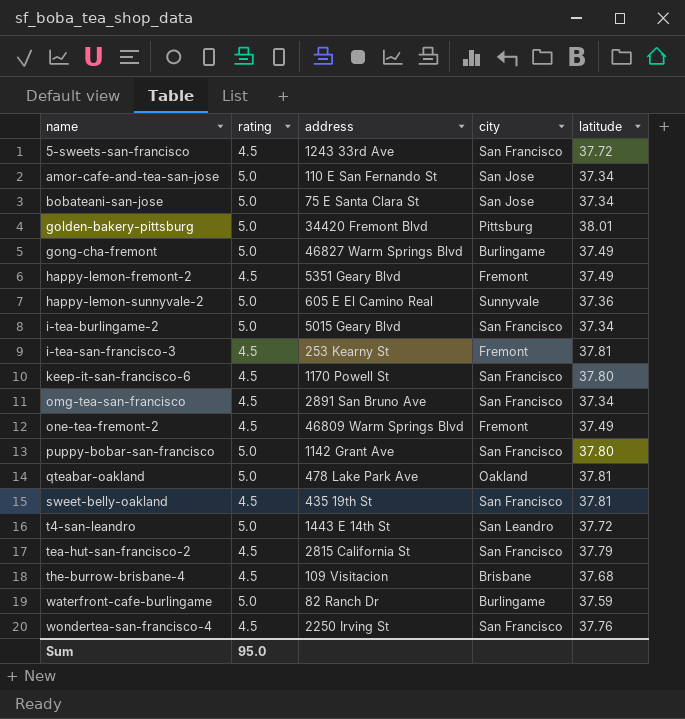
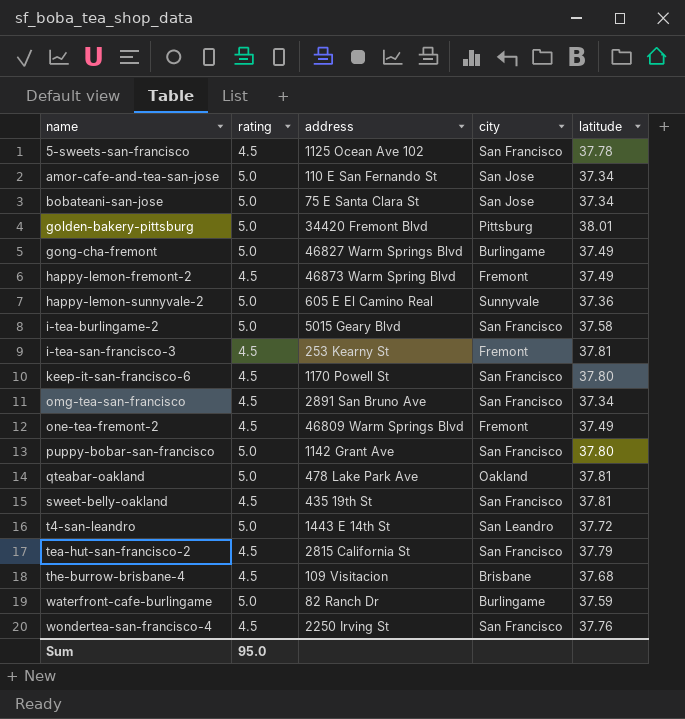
5-sweets-san-francisco | address: 1243 33rd Ave -> 1125 Ocean Ave 102
5-sweets-san-francisco | latitude: 37.72 -> 37.78
happy-lemon-fremont-2 | address: 5351 Geary Blvd -> 46873 Warm Spring Blvd
i-tea-burlingame-2 | latitude: 37.34 -> 37.58

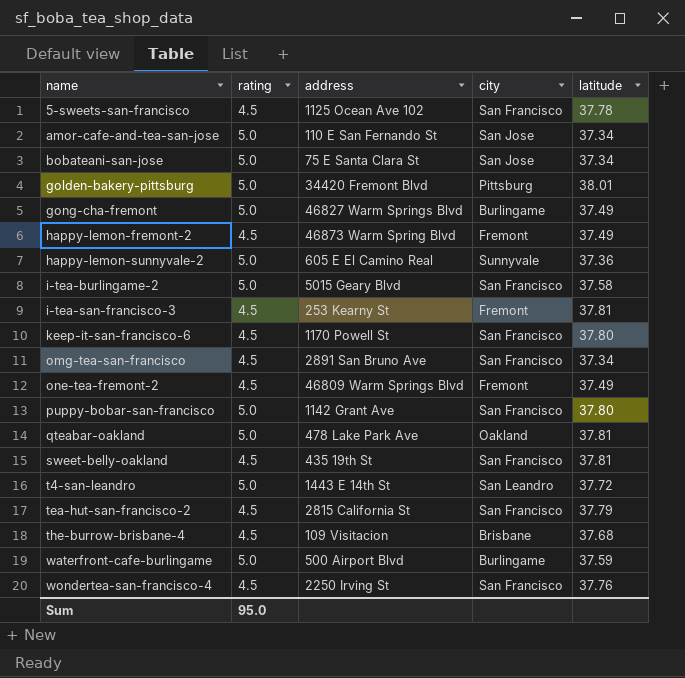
waterfront-cafe-burlingame | address: 82 Ranch Dr -> 500 Airport Blvd

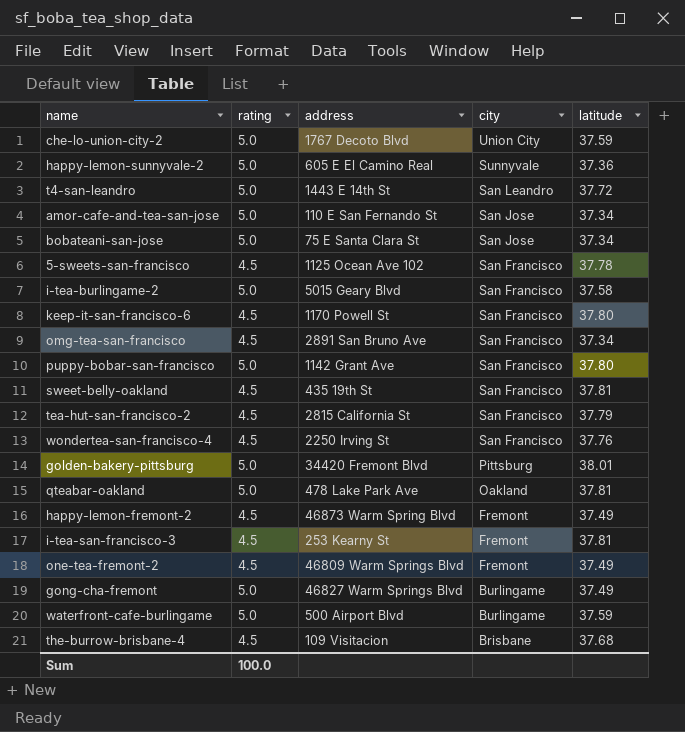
row order: name ascending -> city descending
row che-lo-union-city-2: none -> 5.0 | 1767 Decoto Blvd | Union City | 37.59
Sum | rating: 95.0 -> 100.0

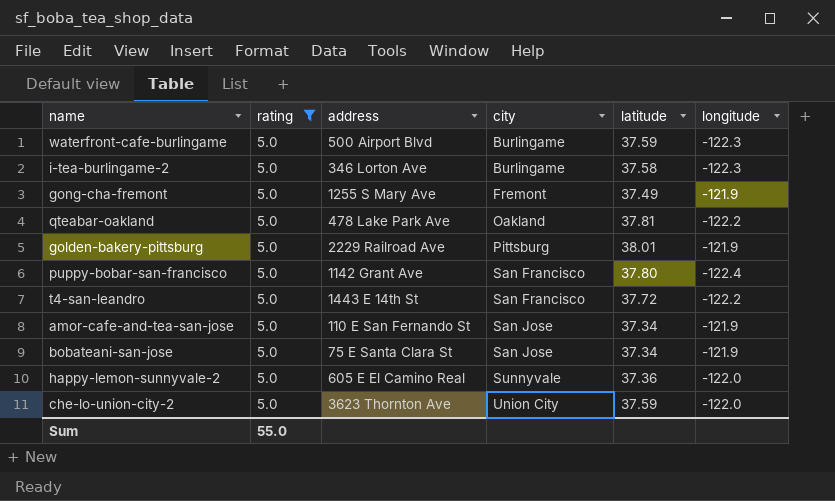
filter: none -> rating = 5.0
row order: city descending -> city ascending
column longitude | position: none -> 6
i-tea-burlingame-2 | address: 5015 Geary Blvd -> 346 Lorton Ave
i-tea-burlingame-2 | city: San Francisco -> Burlingame
gong-cha-fremont | address: 46827 Warm Springs Blvd -> 1255 S Mary Ave
gong-cha-fremont | city: Burlingame -> Fremont
golden-bakery-pittsburg | address: 34420 Fremont Blvd -> 2229 Railroad Ave
t4-san-leandro | city: San Leandro -> San Francisco
che-lo-union-city-2 | address: 1767 Decoto Blvd -> 3623 Thornton Ave
Sum | rating: 100.0 -> 55.0

